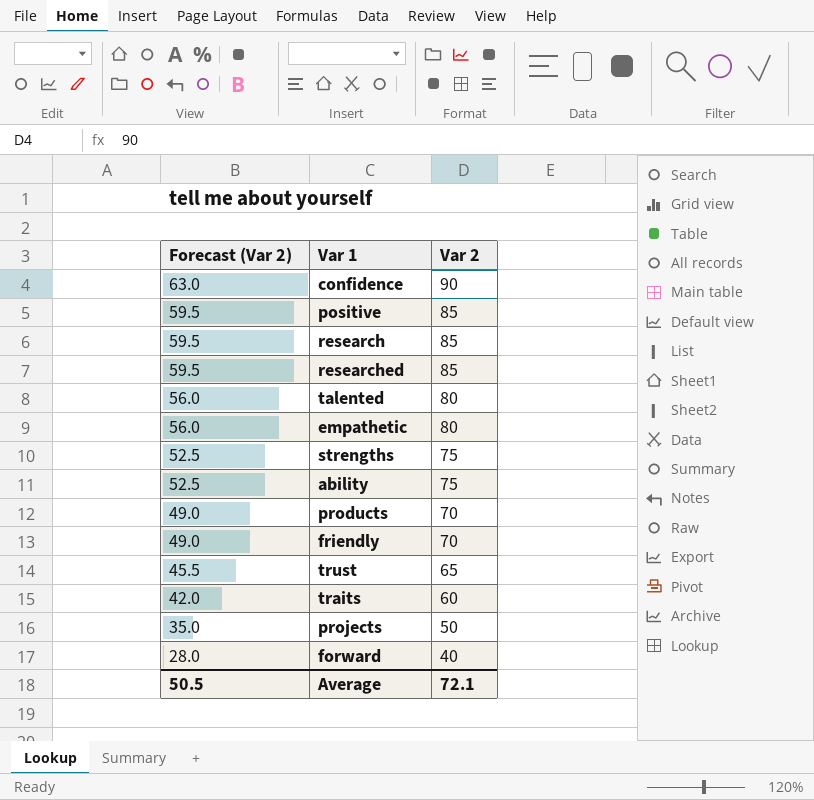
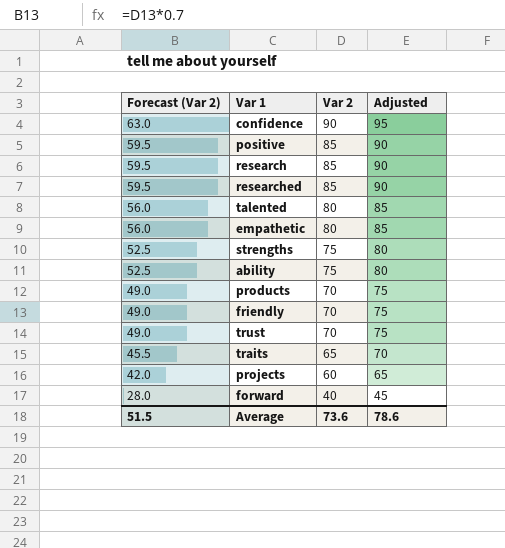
column Adjusted | formula: none -> [Var 2] + 5
trust | Forecast (Var 2): 45.5 -> 49.0
trust | Var 2: 65 -> 70
traits | Forecast (Var 2): 42.0 -> 45.5
traits | Var 2: 60 -> 65
projects | Forecast (Var 2): 35.0 -> 42.0
projects | Var 2: 50 -> 60
Average | Forecast (Var 2): 50.5 -> 51.5
Average | Var 2: 72.1 -> 73.6

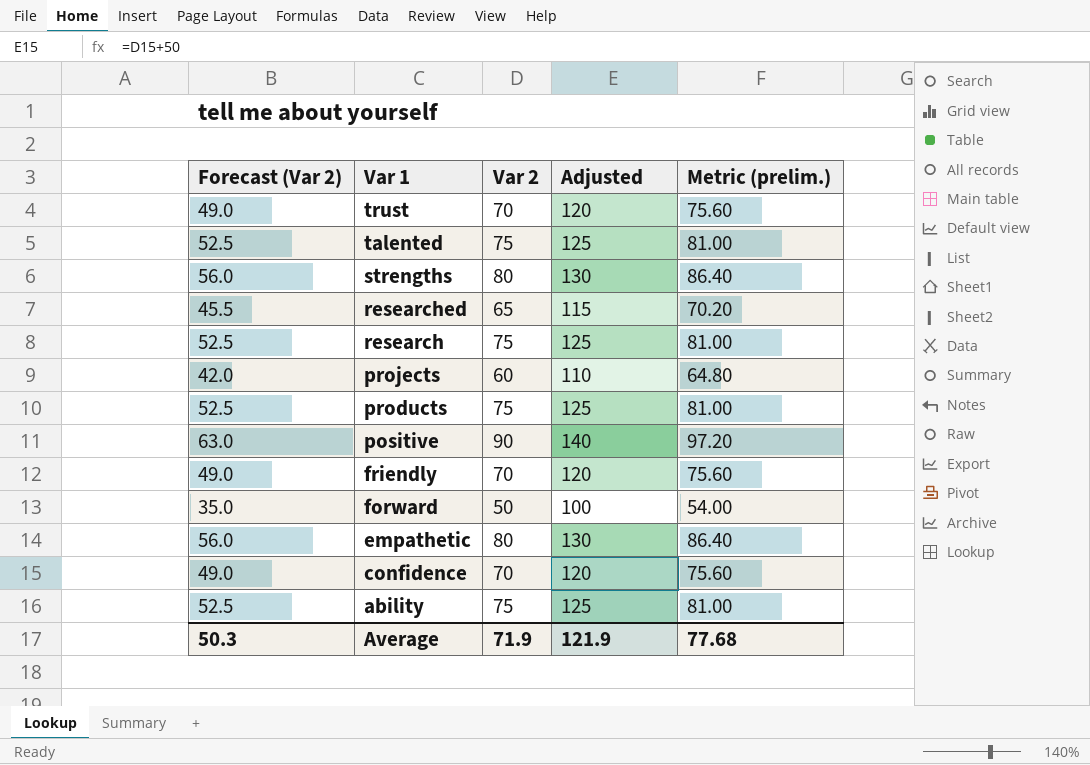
row order: Forecast (Var 2) descending -> Var 1 descending
column Adjusted | formula: [Var 2] + 5 -> [Var 2] + 50
column Metric (prelim.) | formula: none -> [Var 2] * 1.08
row traits: 45.5 | 65 | 70 -> none
talented | Forecast (Var 2): 56.0 -> 52.5
talented | Var 2: 80 -> 75
strengths | Forecast (Var 2): 52.5 -> 56.0
strengths | Var 2: 75 -> 80
researched | Forecast (Var 2): 59.5 -> 45.5
researched | Var 2: 85 -> 65
research | Forecast (Var 2): 59.5 -> 52.5
research | Var 2: 85 -> 75
products | Forecast (Var 2): 49.0 -> 52.5
products | Var 2: 70 -> 75
positive | Forecast (Var 2): 59.5 -> 63.0
positive | Var 2: 85 -> 90
forward | Forecast (Var 2): 28.0 -> 35.0
forward | Var 2: 40 -> 50
confidence | Forecast (Var 2): 63.0 -> 49.0
confidence | Var 2: 90 -> 70
Average | Forecast (Var 2): 51.5 -> 50.3
Average | Var 2: 73.6 -> 71.9
Average | Adjusted: 78.6 -> 121.9

